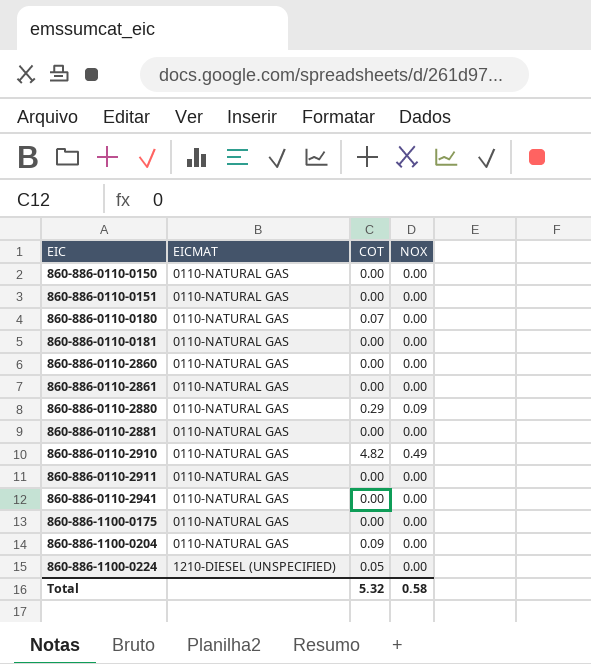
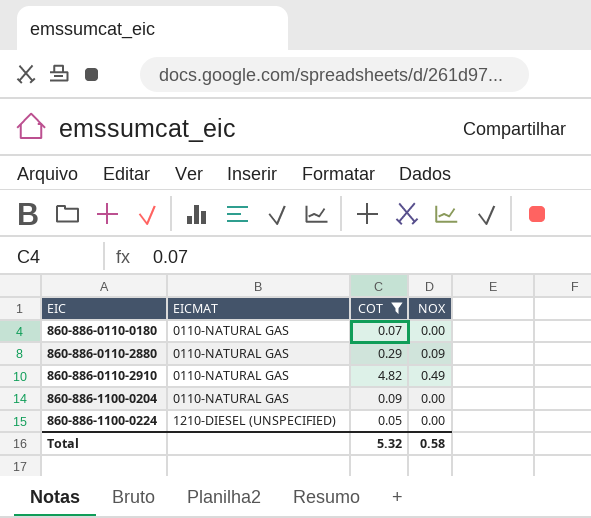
filter: none -> COT != 0.00

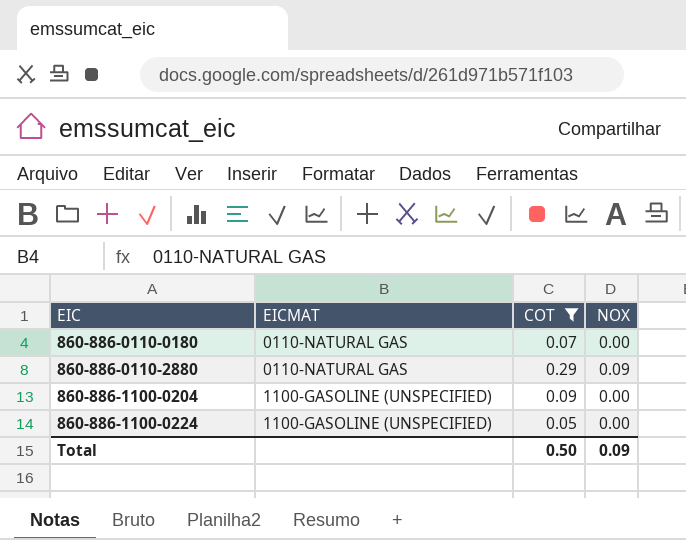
row 860-886-0110-2910: 0110-NATURAL GAS | 4.82 | 0.49 -> none
860-886-1100-0204 | EICMAT: 0110-NATURAL GAS -> 1100-GASOLINE (UNSPECIFIED)
860-886-1100-0224 | EICMAT: 1210-DIESEL (UNSPECIFIED) -> 1100-GASOLINE (UNSPECIFIED)
Total | COT: 5.32 -> 0.50
Total | NOX: 0.58 -> 0.09

